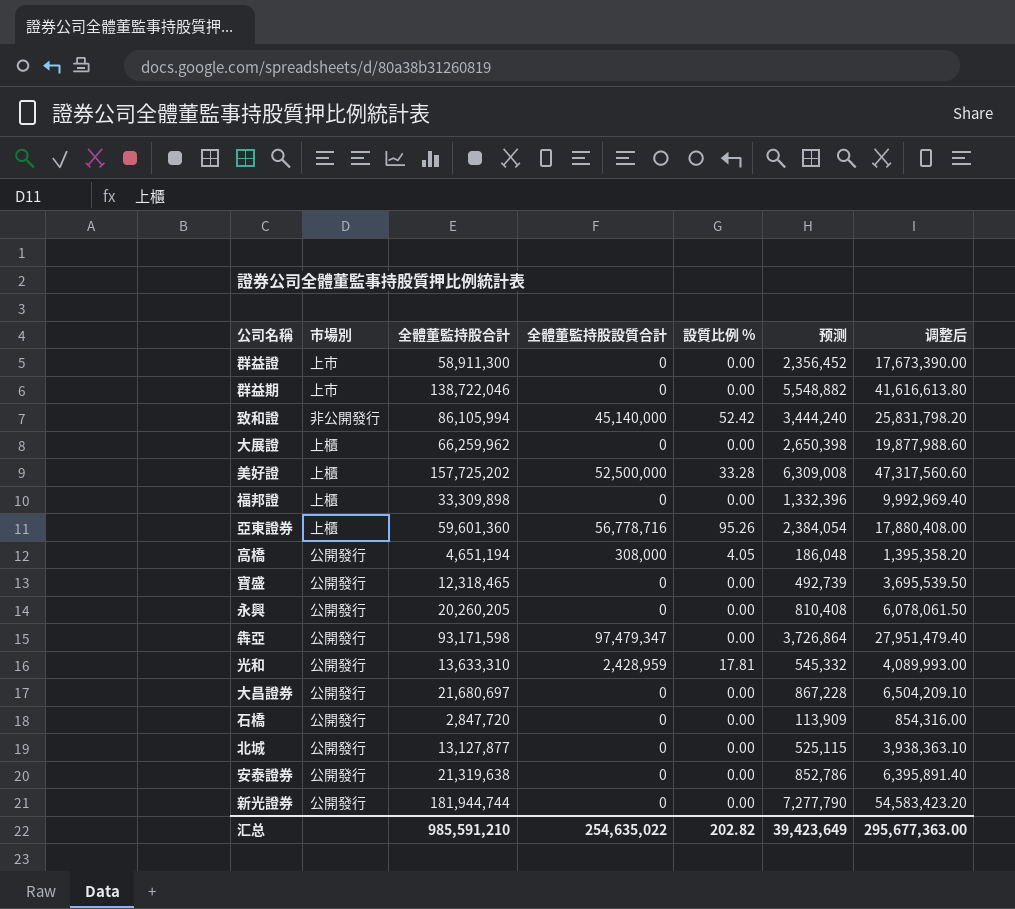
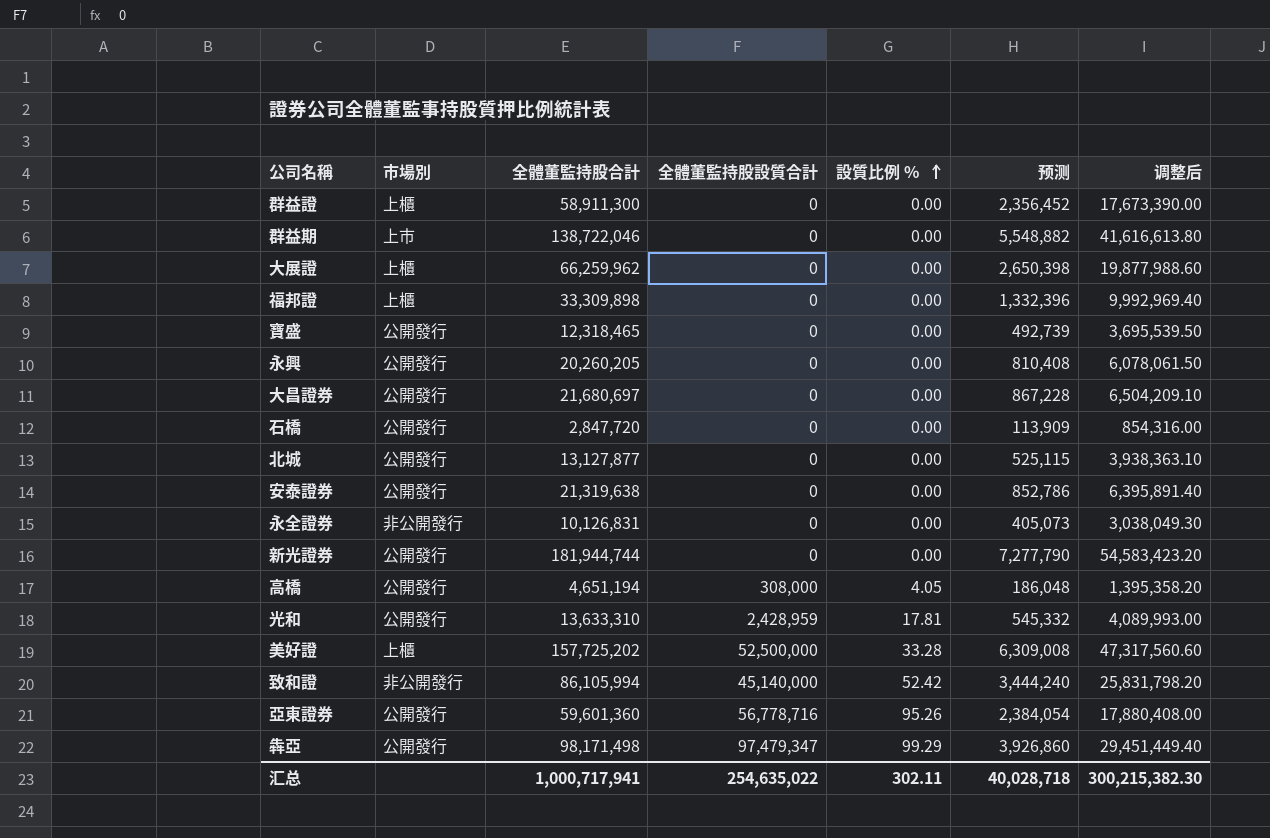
row order: none -> 設質比例 % ascending
群益證 | 市場別: 上市 -> 上櫃
row 永全證券: none -> 非公開發行 | 10,126,831 | 0 | 0.00 | 405,073 | 3,038,049.30
亞東證券 | 市場別: 上櫃 -> 公開發行
犇亞 | 全體董監持股合計: 93,171,598 -> 98,171,498
犇亞 | 設質比例 %: 0.00 -> 99.29
犇亞 | 预测: 3,726,864 -> 3,926,860
犇亞 | 调整后: 27,951,479.40 -> 29,451,449.40
汇总 | 全體董監持股合計: 985,591,210 -> 1,000,717,941
汇总 | 設質比例 %: 202.82 -> 302.11
汇总 | 预测: 39,423,649 -> 40,028,718
汇总 | 调整后: 295,677,363.00 -> 300,215,382.30

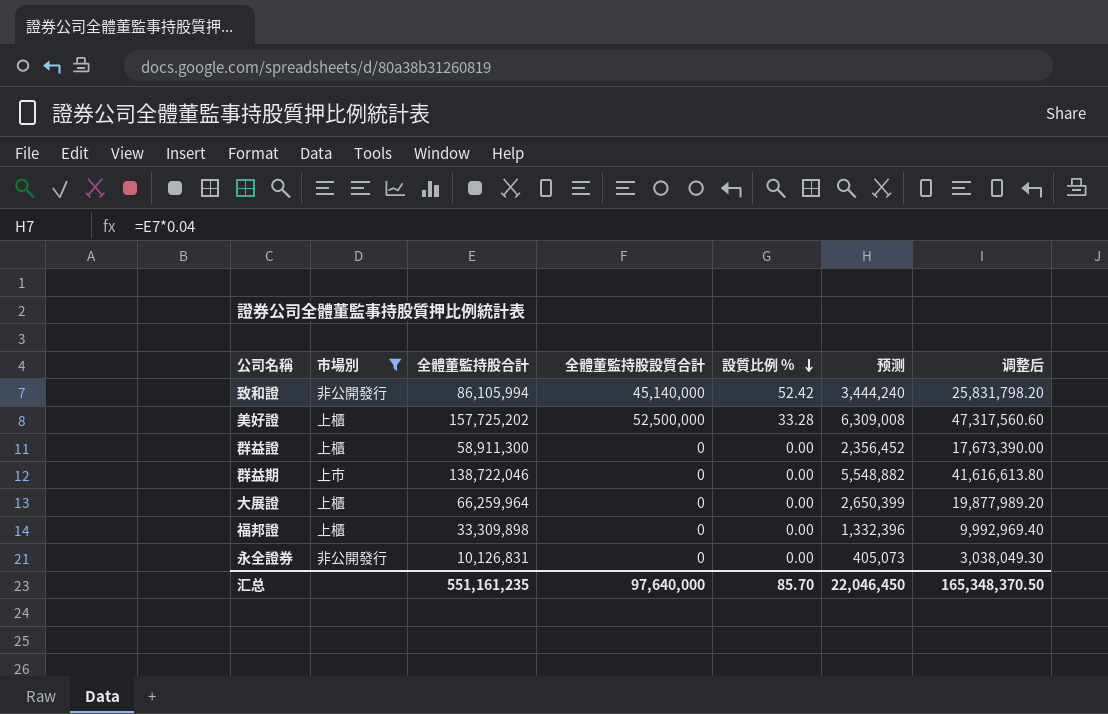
filter: none -> 市場別 != 公開發行
row order: 設質比例 % ascending -> 設質比例 % descending
大展證 | 全體董監持股合計: 66,259,962 -> 66,259,964
大展證 | 预测: 2,650,398 -> 2,650,399
大展證 | 调整后: 19,877,988.60 -> 19,877,989.20
汇总 | 全體董監持股合計: 1,000,717,941 -> 551,161,235
汇总 | 全體董監持股設質合計: 254,635,022 -> 97,640,000
汇总 | 設質比例 %: 302.11 -> 85.70
汇总 | 预测: 40,028,718 -> 22,046,450
汇总 | 调整后: 300,215,382.30 -> 165,348,370.50

